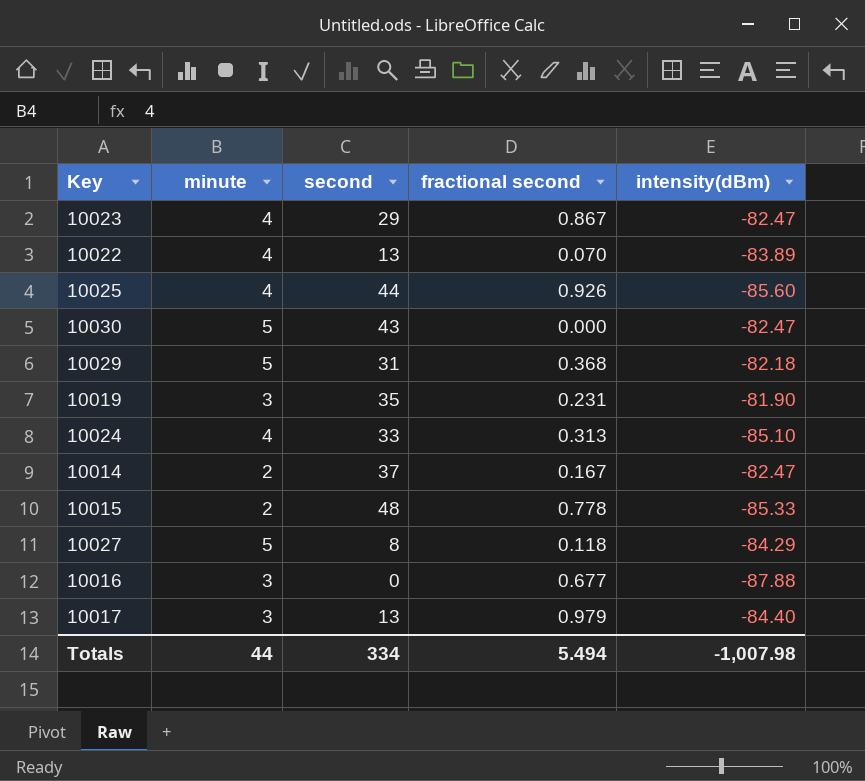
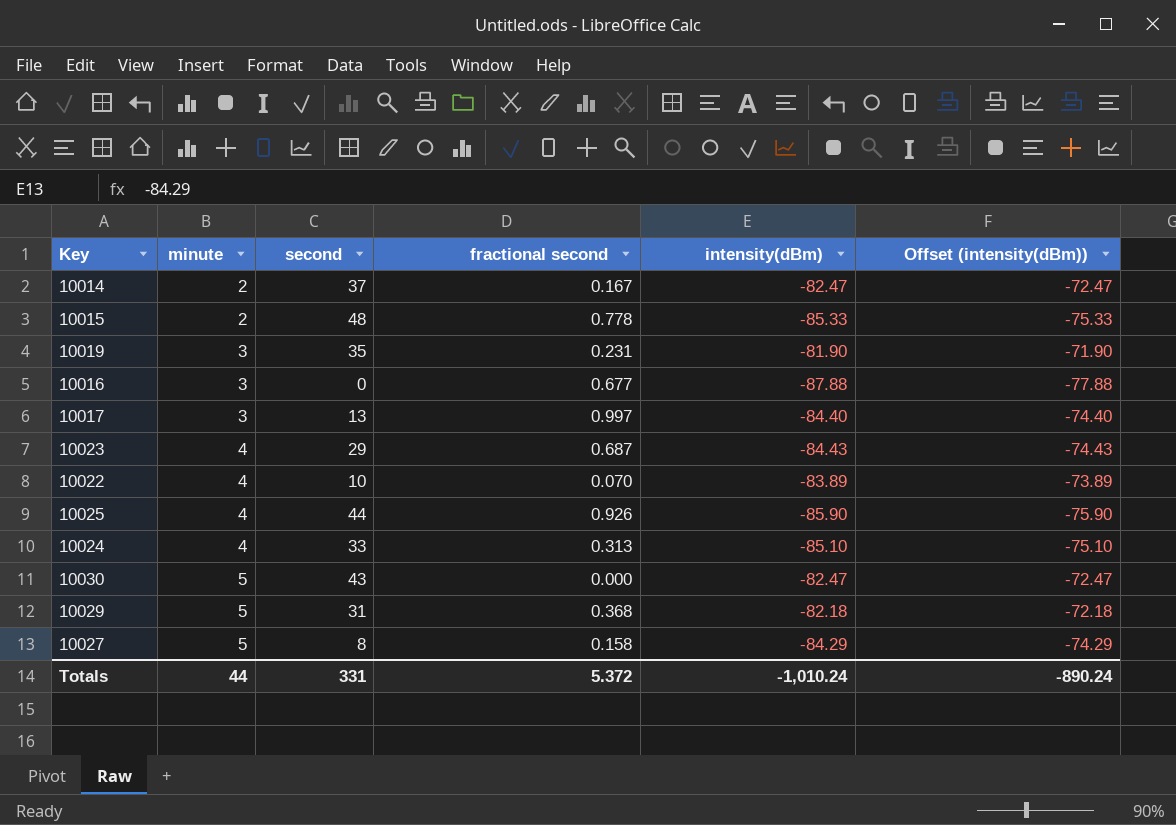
row order: none -> minute ascending
column Offset (intensity(dBm)) | formula: none -> [intensity(dBm)] + 10
10017 | fractional second: 0.979 -> 0.997
10023 | fractional second: 0.867 -> 0.687
10023 | intensity(dBm): -82.47 -> -84.43
10022 | second: 13 -> 10
10025 | intensity(dBm): -85.60 -> -85.90
10027 | fractional second: 0.118 -> 0.158
Totals | second: 334 -> 331
Totals | fractional second: 5.494 -> 5.372
Totals | intensity(dBm): -1,007.98 -> -1,010.24

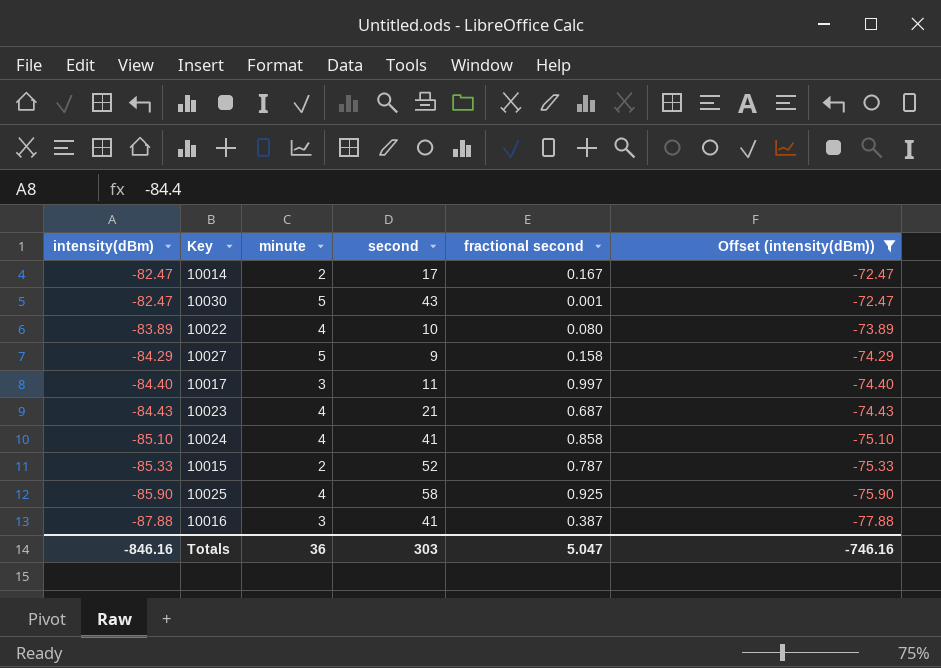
filter: none -> Offset (intensity(dBm)) <= -72.47
row order: minute ascending -> intensity(dBm) descending
column intensity(dBm) | position: 5 -> 1
10014 | second: 37 -> 17
10030 | fractional second: 0.000 -> 0.001
10022 | fractional second: 0.070 -> 0.080
10027 | second: 8 -> 9
10017 | second: 13 -> 11
10023 | second: 29 -> 21
10024 | second: 33 -> 41
10024 | fractional second: 0.313 -> 0.858
10015 | second: 48 -> 52
10015 | fractional second: 0.778 -> 0.787
10025 | second: 44 -> 58
10025 | fractional second: 0.926 -> 0.925
10016 | second: 0 -> 41
10016 | fractional second: 0.677 -> 0.387
Totals | intensity(dBm): -1,010.24 -> -846.16
Totals | minute: 44 -> 36
Totals | second: 331 -> 303
Totals | fractional second: 5.372 -> 5.047
Totals | Offset (intensity(dBm)): -890.24 -> -746.16

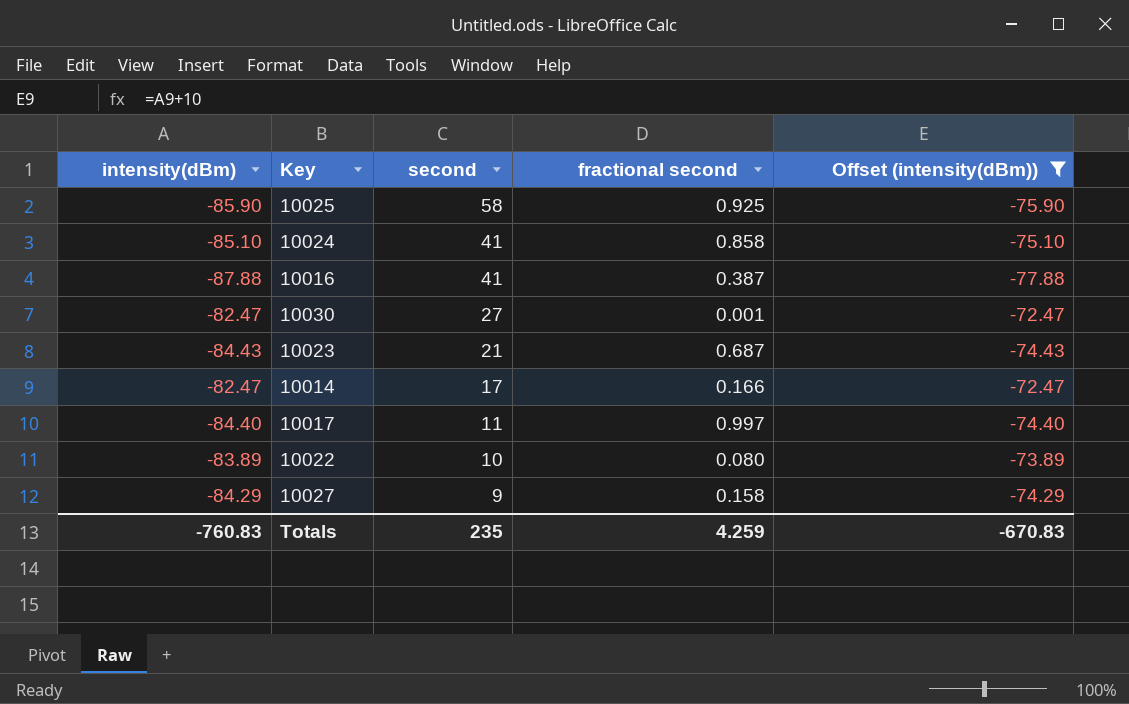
row order: intensity(dBm) descending -> second descending
column minute | position: 3 -> none
row 10015: -85.33 | 2 | 52 | 0.787 | -75.33 -> none
10030 | second: 43 -> 27
10014 | fractional second: 0.167 -> 0.166
Totals | intensity(dBm): -846.16 -> -760.83
Totals | second: 303 -> 235
Totals | fractional second: 5.047 -> 4.259
Totals | Offset (intensity(dBm)): -746.16 -> -670.83

